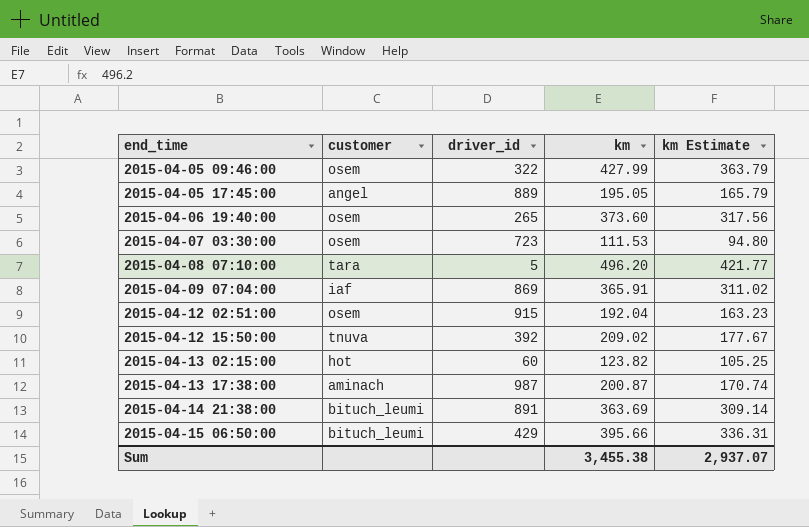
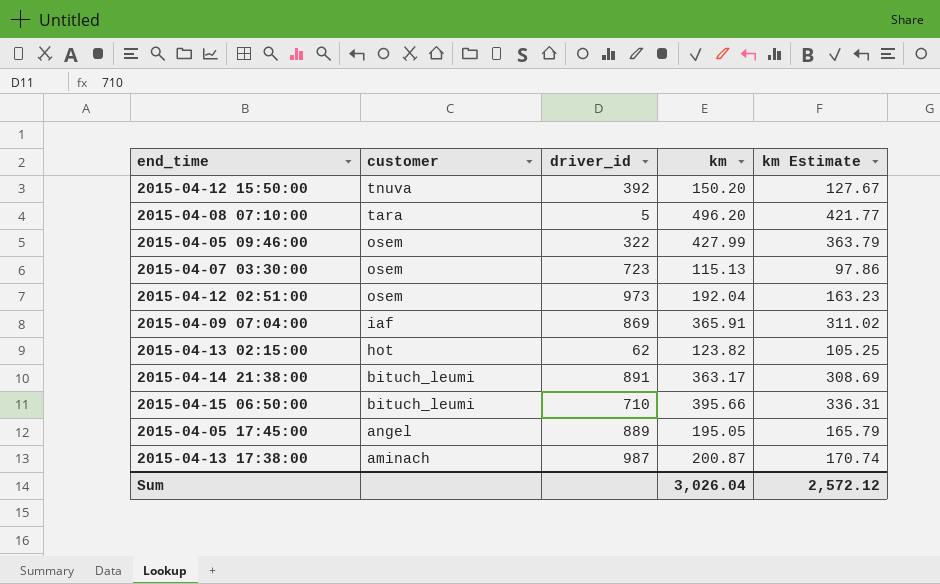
row order: end_time ascending -> customer descending
row 2015-04-06 19:40:00: osem | 265 | 373.60 | 317.56 -> none
2015-04-12 15:50:00 | km: 209.02 -> 150.20
2015-04-12 15:50:00 | km Estimate: 177.67 -> 127.67
2015-04-07 03:30:00 | km: 111.53 -> 115.13
2015-04-07 03:30:00 | km Estimate: 94.80 -> 97.86
2015-04-12 02:51:00 | driver_id: 915 -> 973
2015-04-13 02:15:00 | driver_id: 60 -> 62
2015-04-14 21:38:00 | km: 363.69 -> 363.17
2015-04-14 21:38:00 | km Estimate: 309.14 -> 308.69
2015-04-15 06:50:00 | driver_id: 429 -> 710
Sum | km: 3,455.38 -> 3,026.04
Sum | km Estimate: 2,937.07 -> 2,572.12

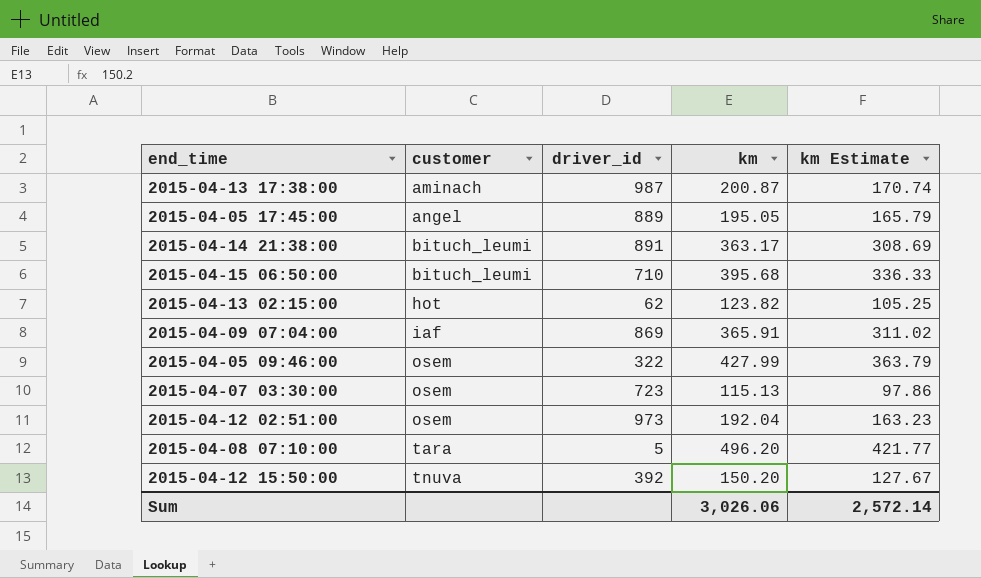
row order: customer descending -> customer ascending
2015-04-15 06:50:00 | km: 395.66 -> 395.68
2015-04-15 06:50:00 | km Estimate: 336.31 -> 336.33
Sum | km: 3,026.04 -> 3,026.06
Sum | km Estimate: 2,572.12 -> 2,572.14

